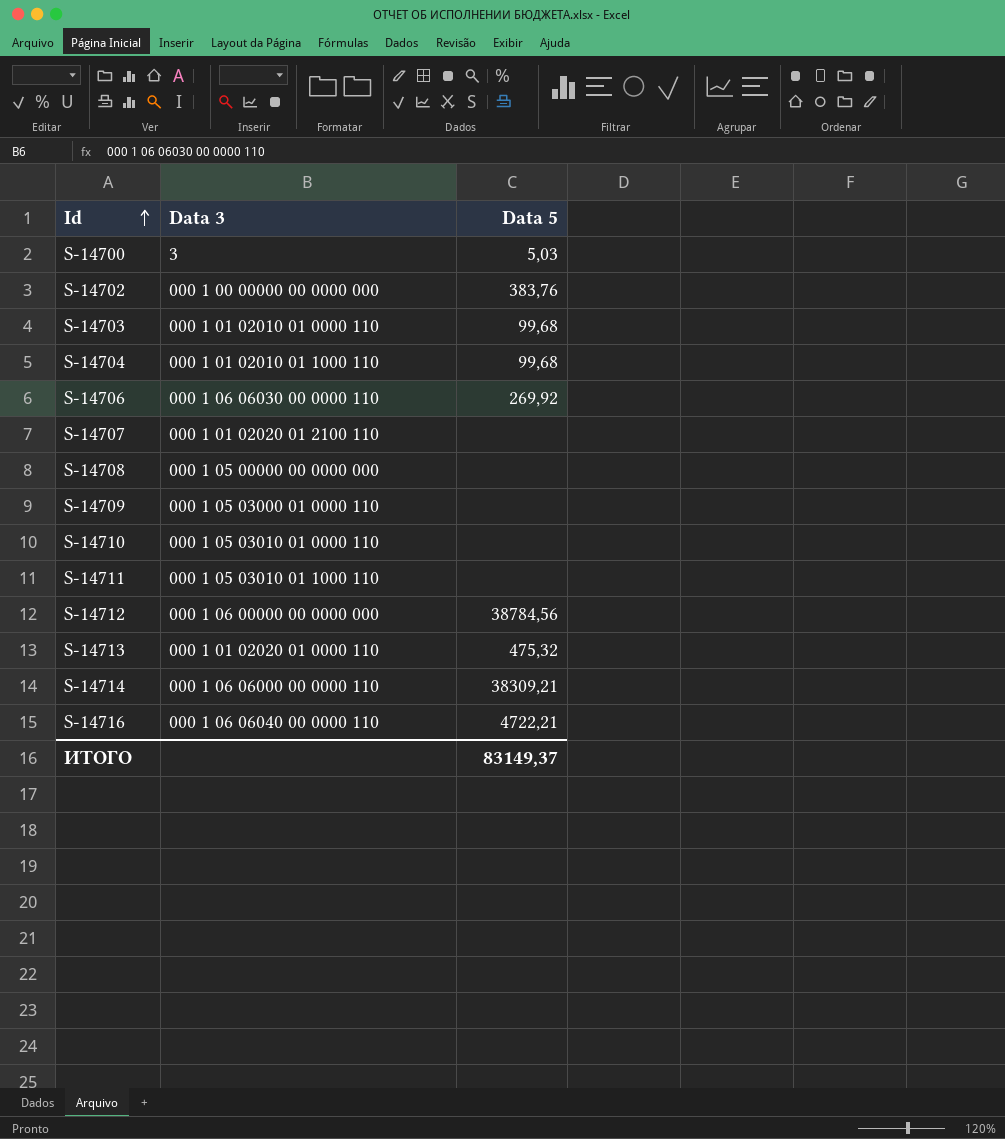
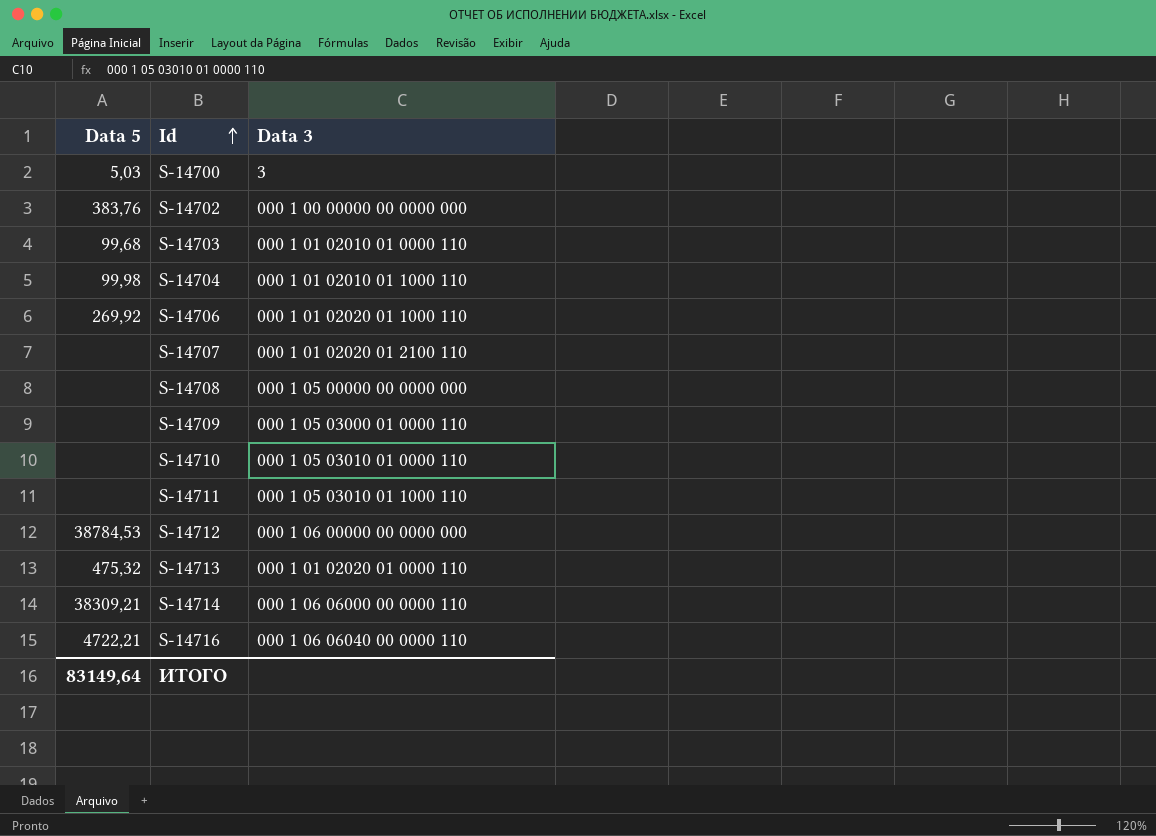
column Data 5 | position: 3 -> 1
S-14704 | Data 5: 99,68 -> 99,98
S-14706 | Data 3: 000 1 06 06030 00 0000 110 -> 000 1 01 02020 01 1000 110
S-14712 | Data 5: 38784,56 -> 38784,53
ИТОГО | Data 5: 83149,37 -> 83149,64

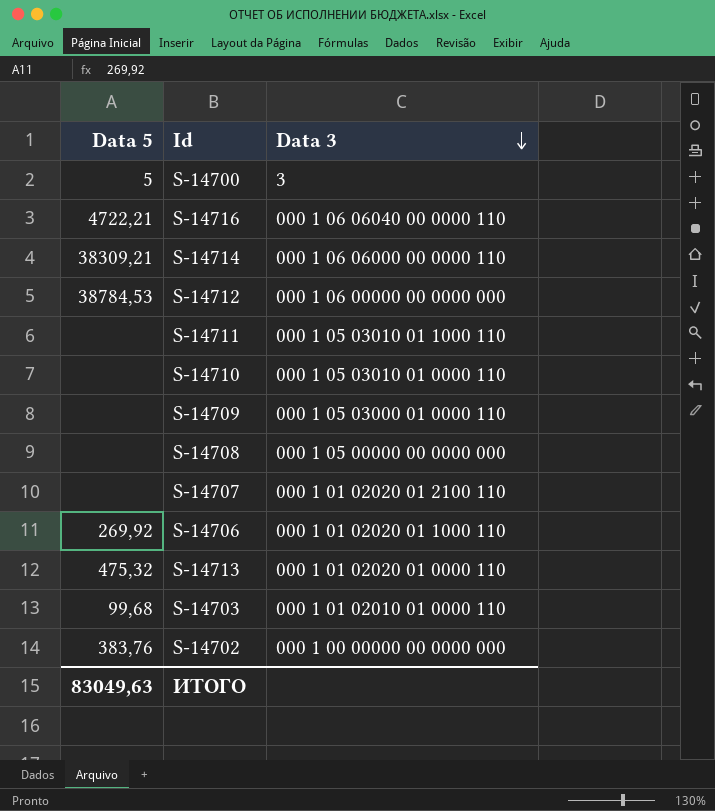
row order: Id ascending -> Data 3 descending
row S-14704: 99,98 | 000 1 01 02010 01 1000 110 -> none
S-14700 | Data 5: 5,03 -> 5
ИТОГО | Data 5: 83149,64 -> 83049,63

